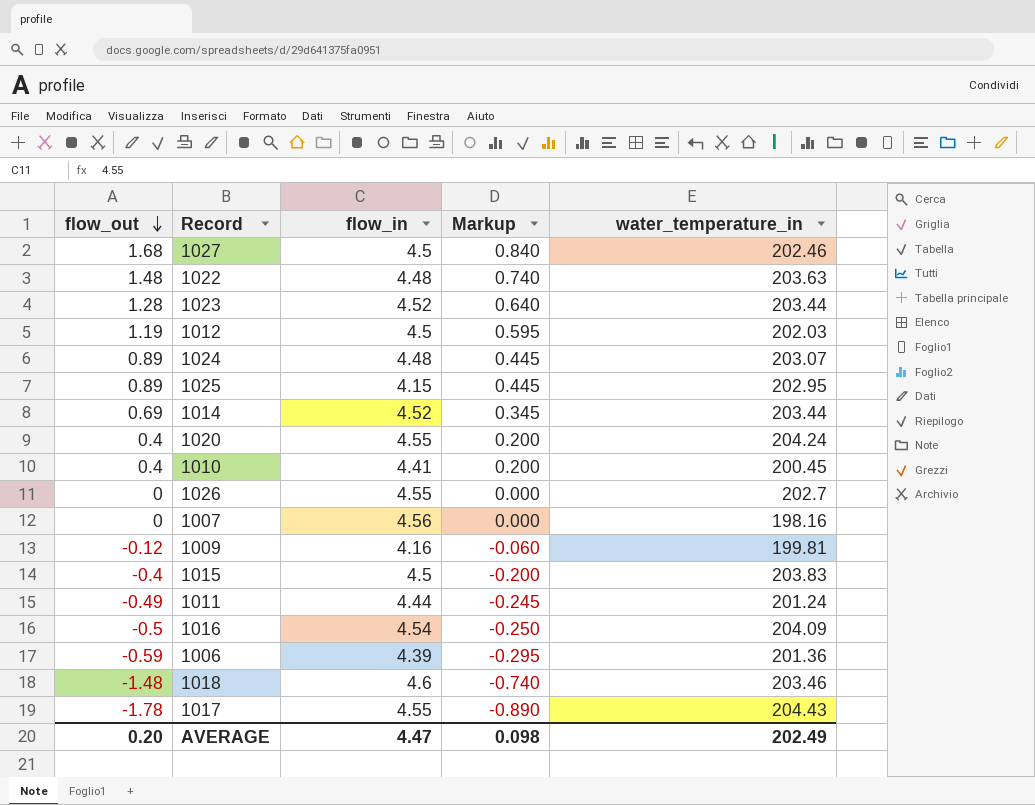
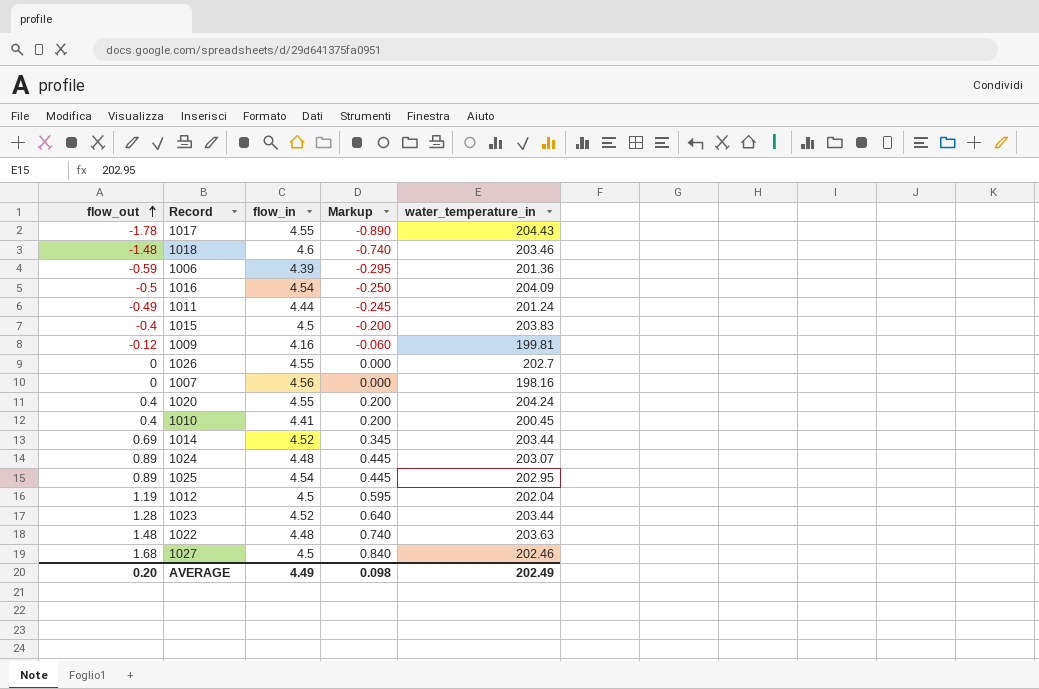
row order: flow_out descending -> flow_out ascending
1025 | flow_in: 4.15 -> 4.54
1012 | water_temperature_in: 202.03 -> 202.04
AVERAGE | flow_in: 4.47 -> 4.49

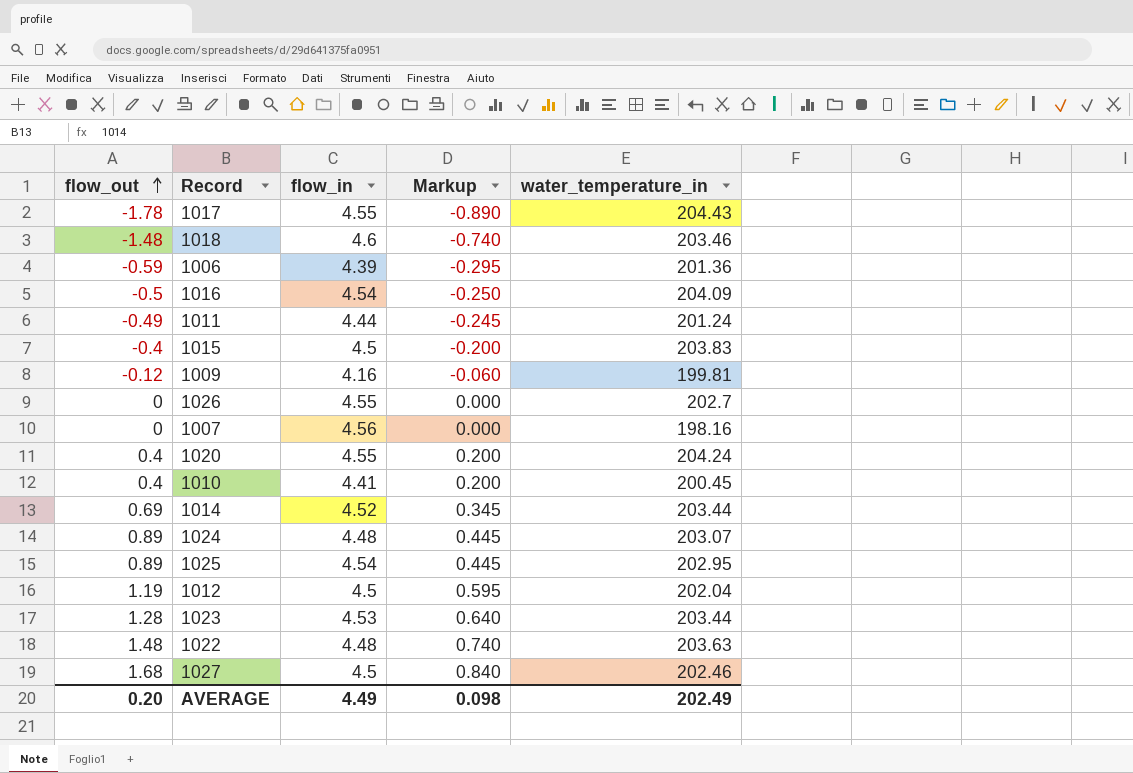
1023 | flow_in: 4.52 -> 4.53

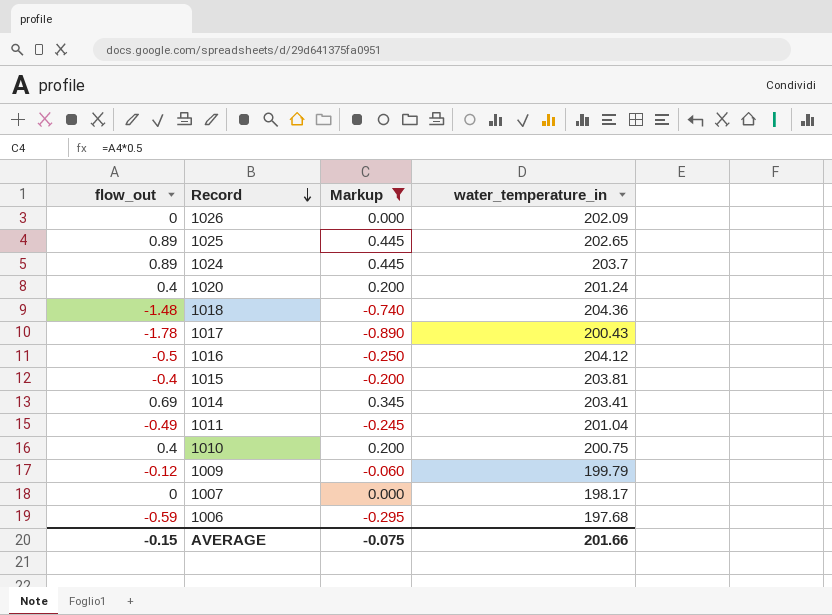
filter: none -> Markup <= 0.445
row order: flow_out ascending -> Record descending
column flow_in | position: 3 -> none
1026 | water_temperature_in: 202.7 -> 202.09
1025 | water_temperature_in: 202.95 -> 202.65
1024 | water_temperature_in: 203.07 -> 203.7
1020 | water_temperature_in: 204.24 -> 201.24
1018 | water_temperature_in: 203.46 -> 204.36
1017 | water_temperature_in: 204.43 -> 200.43
1016 | water_temperature_in: 204.09 -> 204.12
1015 | water_temperature_in: 203.83 -> 203.81
1014 | water_temperature_in: 203.44 -> 203.41
1011 | water_temperature_in: 201.24 -> 201.04
1010 | water_temperature_in: 200.45 -> 200.75
1009 | water_temperature_in: 199.81 -> 199.79
1007 | water_temperature_in: 198.16 -> 198.17
1006 | water_temperature_in: 201.36 -> 197.68
AVERAGE | flow_out: 0.20 -> -0.15
AVERAGE | Markup: 0.098 -> -0.075
AVERAGE | water_temperature_in: 202.49 -> 201.66

